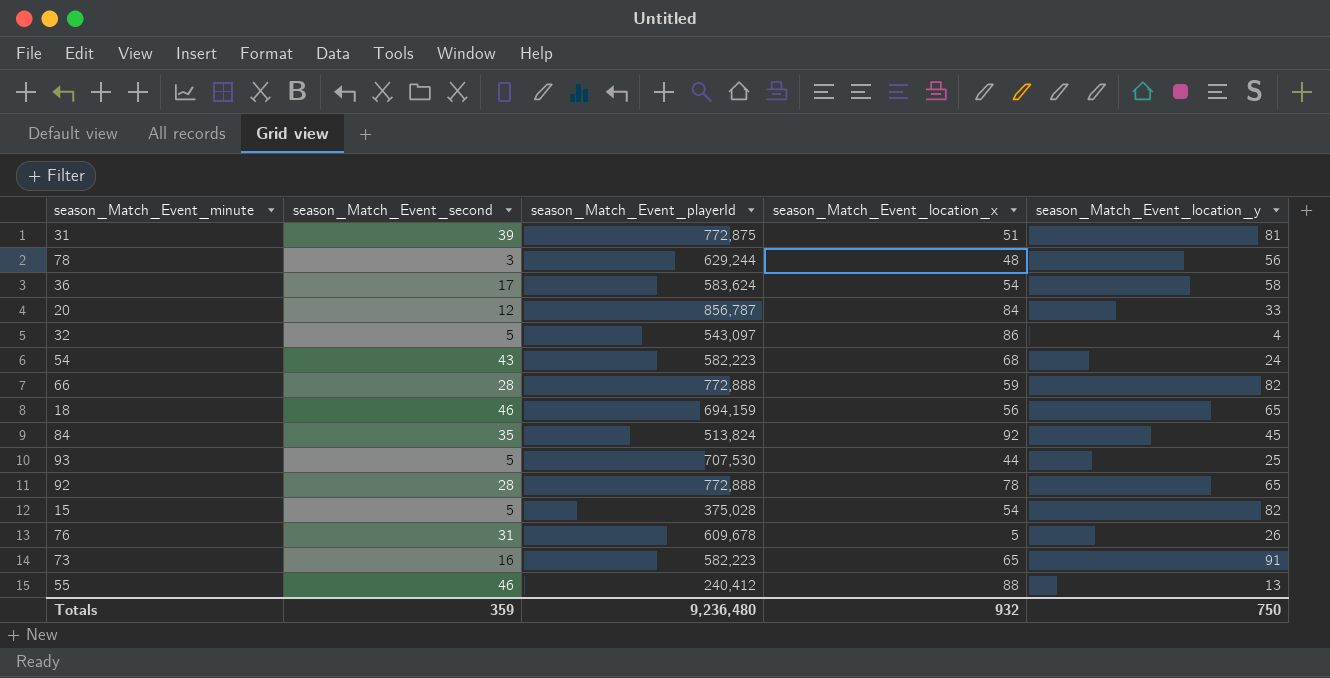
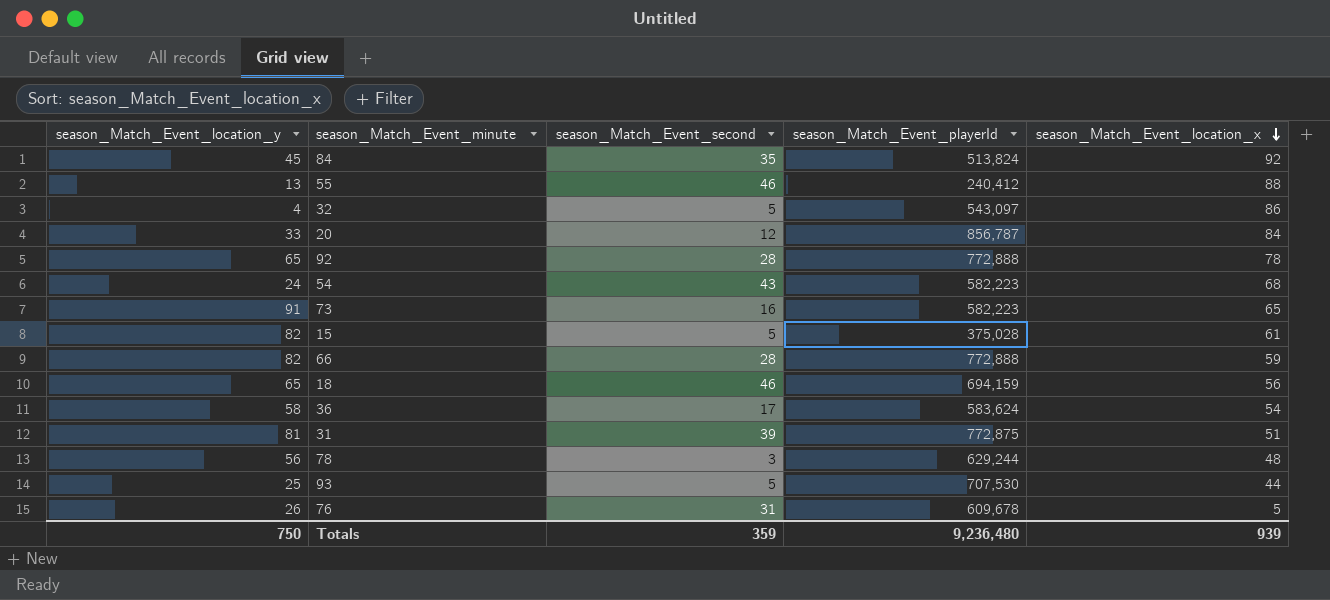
row order: none -> season_Match_Event_location_x descending
column season_Match_Event_location_y | position: 5 -> 1
15 | season_Match_Event_location_x: 54 -> 61
Totals | season_Match_Event_location_x: 932 -> 939

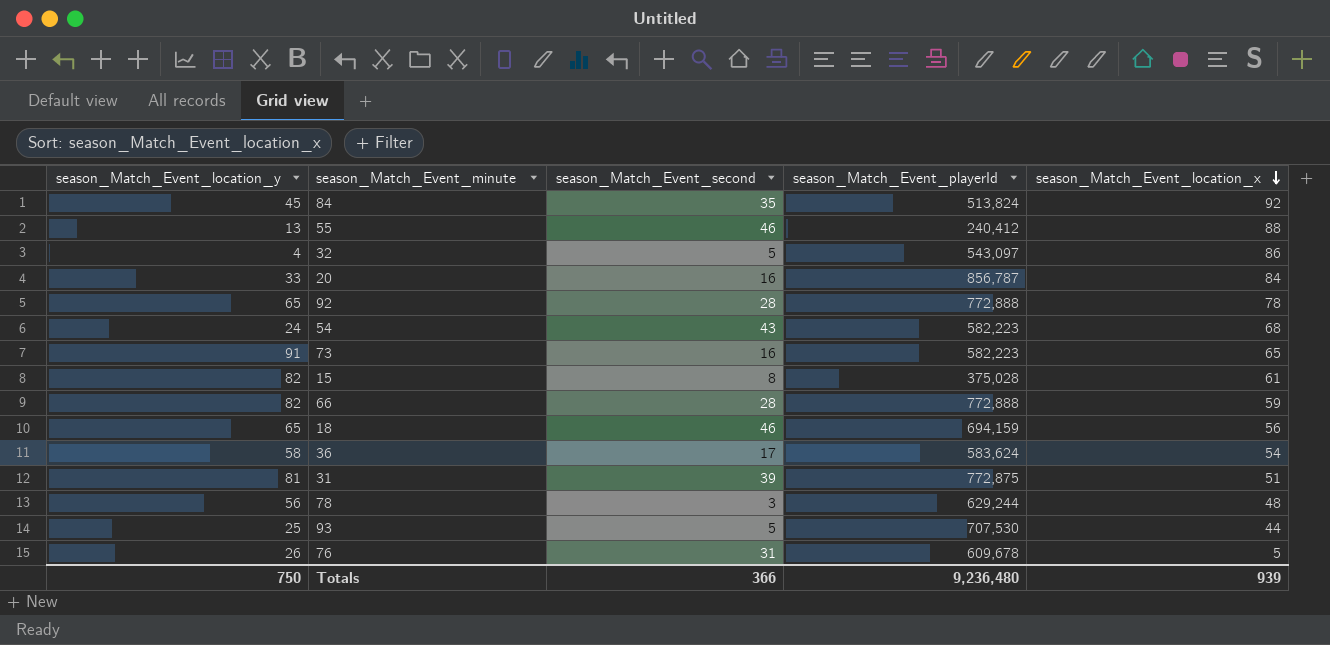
20 | season_Match_Event_second: 12 -> 16
15 | season_Match_Event_second: 5 -> 8
Totals | season_Match_Event_second: 359 -> 366

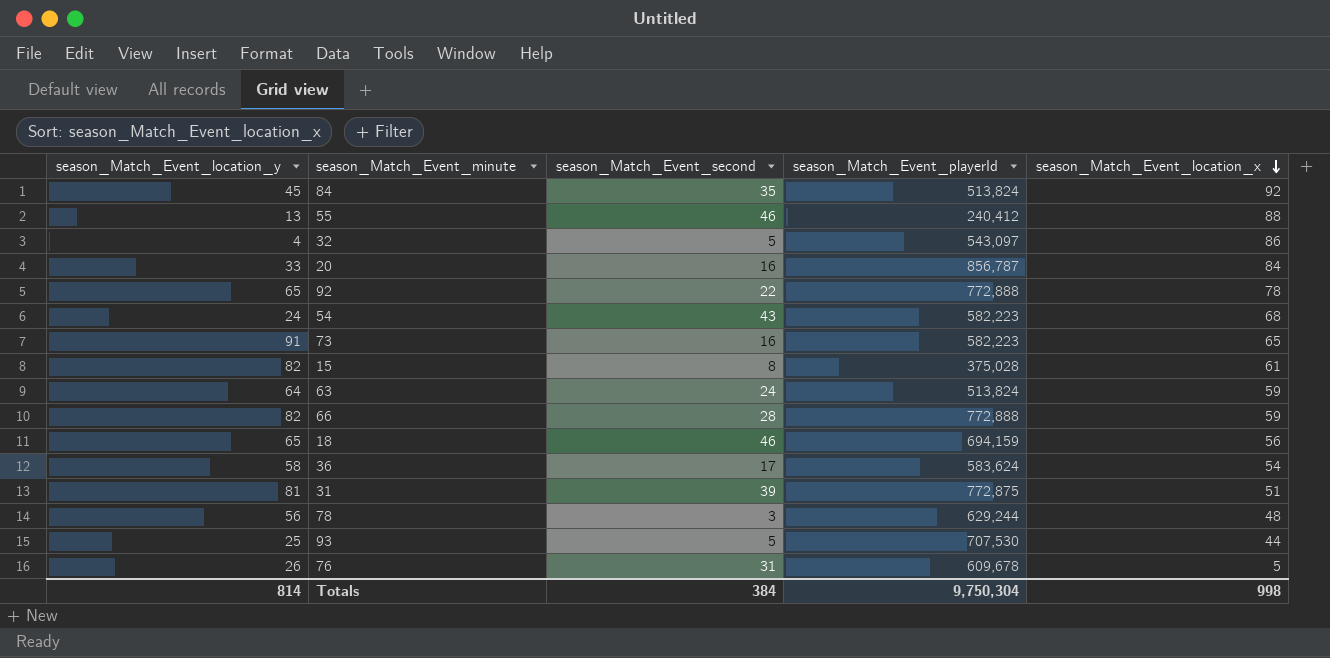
92 | season_Match_Event_second: 28 -> 22
row 63: none -> 64 | 24 | 513,824 | 59
Totals | season_Match_Event_location_y: 750 -> 814
Totals | season_Match_Event_second: 366 -> 384
Totals | season_Match_Event_playerId: 9,236,480 -> 9,750,304
Totals | season_Match_Event_location_x: 939 -> 998

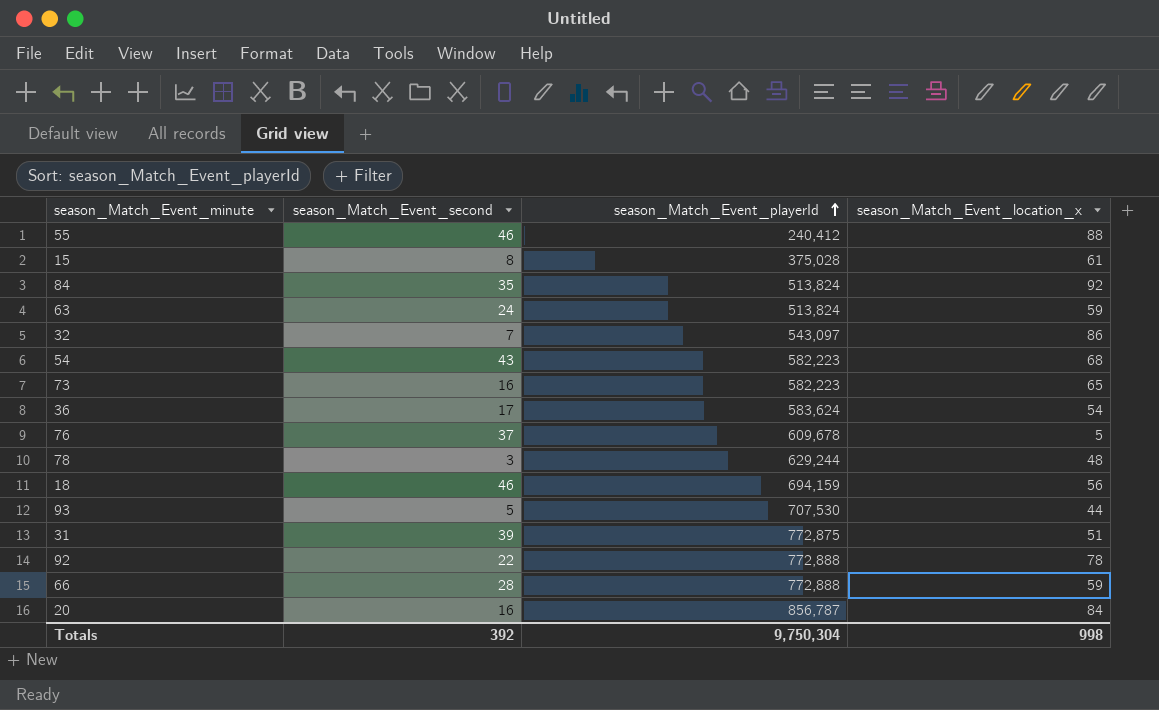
row order: season_Match_Event_location_x descending -> season_Match_Event_playerId ascending
column season_Match_Event_location_y | position: 1 -> none
32 | season_Match_Event_second: 5 -> 7
76 | season_Match_Event_second: 31 -> 37
Totals | season_Match_Event_second: 384 -> 392

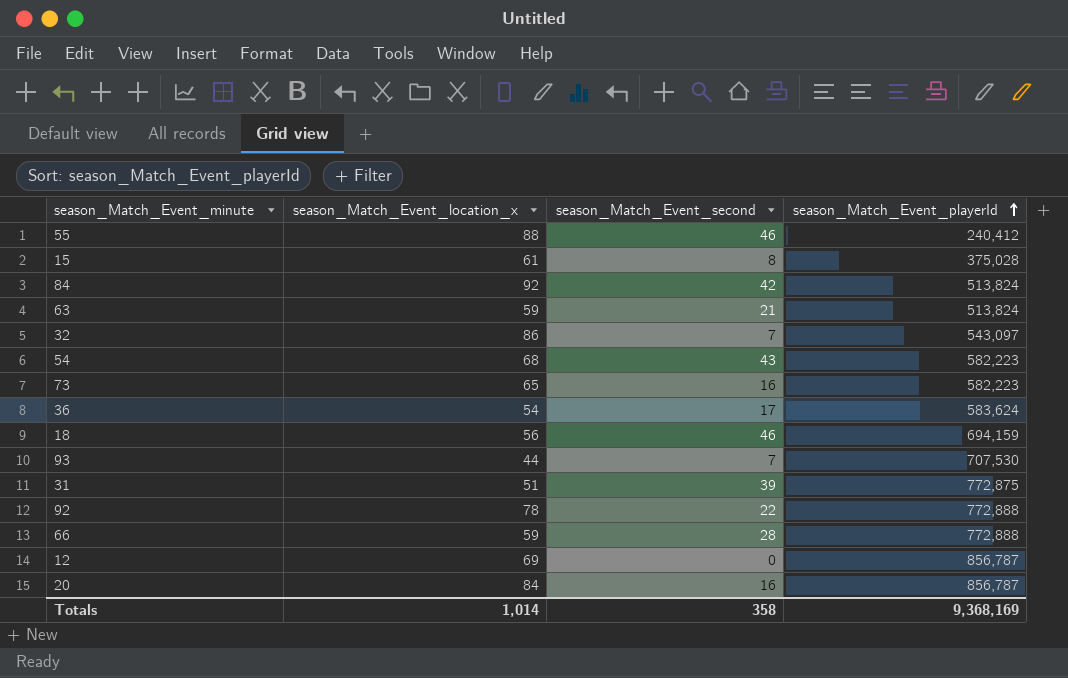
column season_Match_Event_location_x | position: 4 -> 2
row 76: 37 | 609,678 | 5 -> none
row 78: 3 | 629,244 | 48 -> none
84 | season_Match_Event_second: 35 -> 42
63 | season_Match_Event_second: 24 -> 21
93 | season_Match_Event_second: 5 -> 7
row 12: none -> 69 | 0 | 856,787
Totals | season_Match_Event_location_x: 998 -> 1,014
Totals | season_Match_Event_second: 392 -> 358
Totals | season_Match_Event_playerId: 9,750,304 -> 9,368,169

